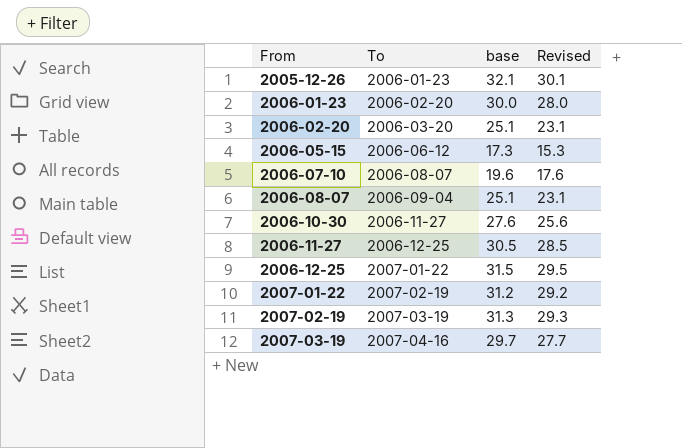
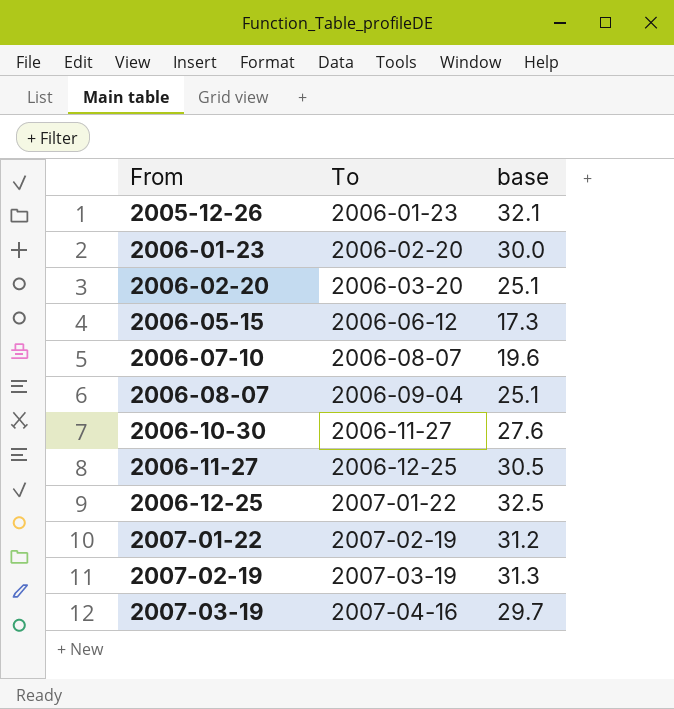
column Revised | formula: [base] - 2 -> none
2006-12-25 | base: 31.5 -> 32.5

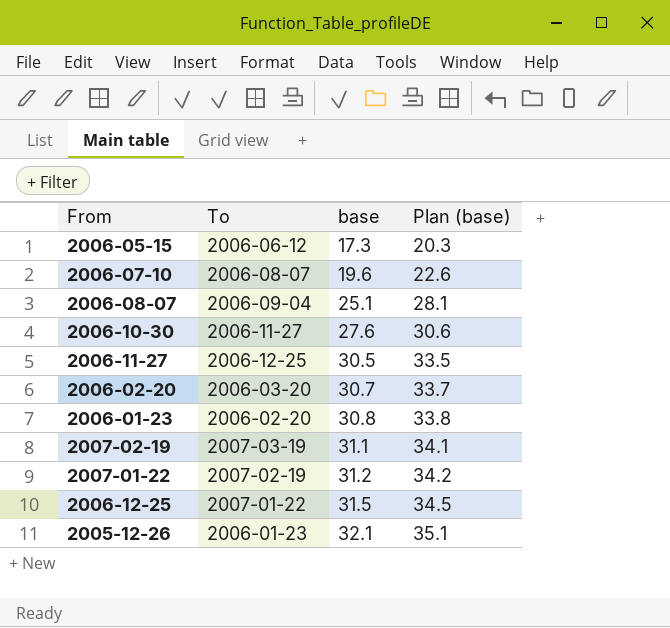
row order: From ascending -> base ascending
column Plan (base) | formula: none -> [base] + 3
row 2007-03-19: 2007-04-16 | 29.7 -> none
2006-02-20 | base: 25.1 -> 30.7
2006-01-23 | base: 30.0 -> 30.8
2007-02-19 | base: 31.3 -> 31.1
2006-12-25 | base: 32.5 -> 31.5

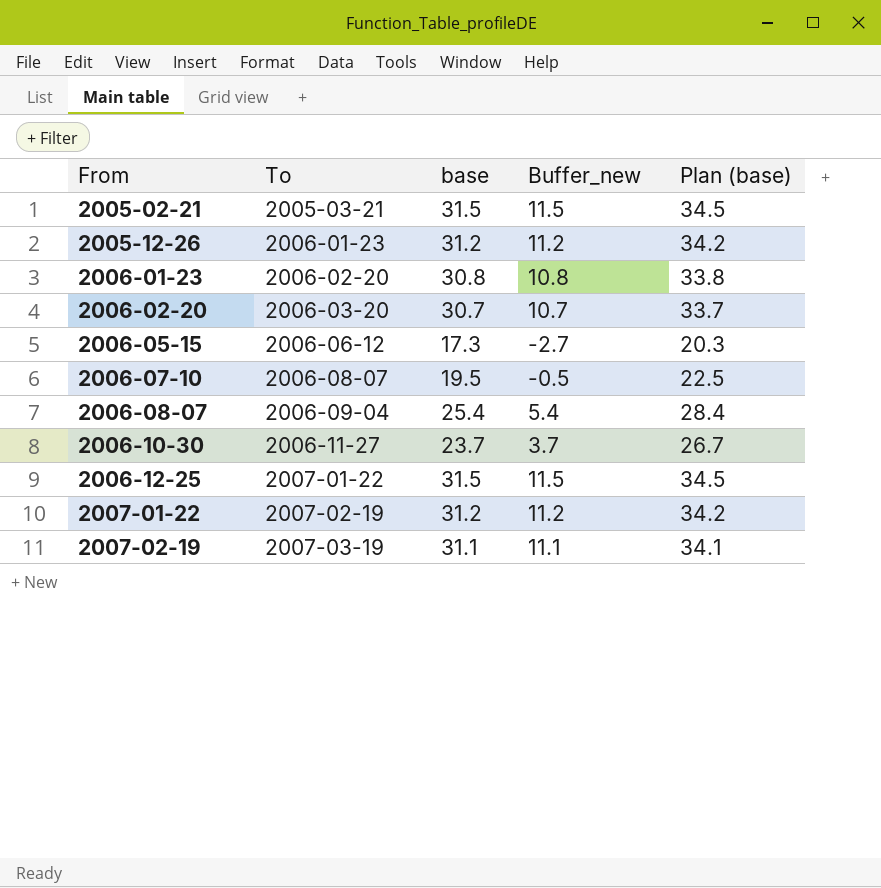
row order: base ascending -> From ascending
column Buffer_new | formula: none -> [base] - 20
row 2006-11-27: 2006-12-25 | 30.5 | 33.5 -> none
row 2005-02-21: none -> 2005-03-21 | 31.5 | 11.5 | 34.5
2005-12-26 | base: 32.1 -> 31.2
2005-12-26 | Plan (base): 35.1 -> 34.2
2006-07-10 | base: 19.6 -> 19.5
2006-07-10 | Plan (base): 22.6 -> 22.5
2006-08-07 | base: 25.1 -> 25.4
2006-08-07 | Plan (base): 28.1 -> 28.4
2006-10-30 | base: 27.6 -> 23.7
2006-10-30 | Plan (base): 30.6 -> 26.7

